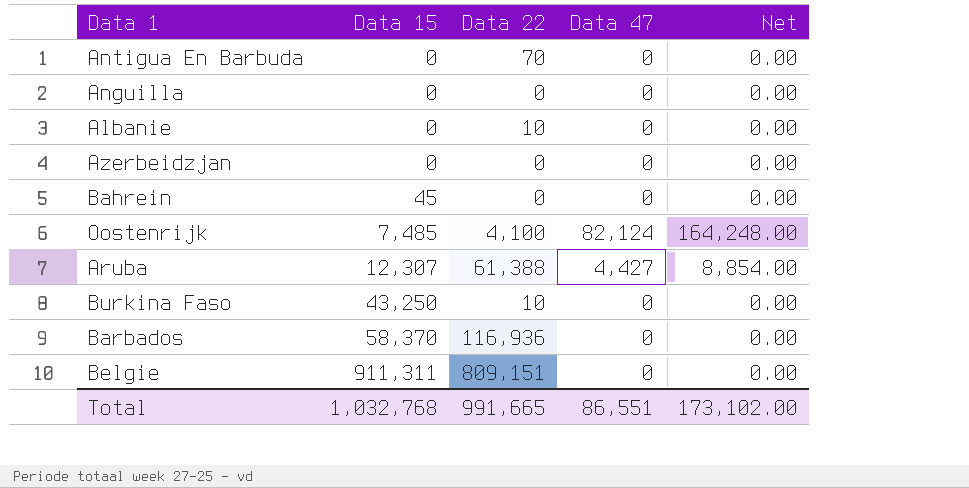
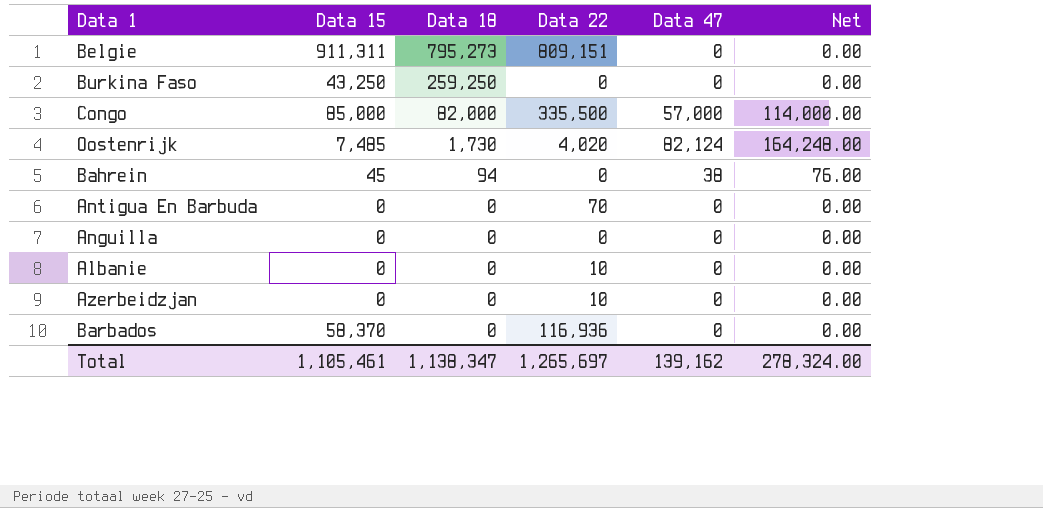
row order: Data 15 ascending -> Data 18 descending
column Data 18 | position: none -> 3
row Aruba: 12,307 | 61,388 | 4,427 | 8,854.00 -> none
Burkina Faso | Data 22: 10 -> 0
row Congo: none -> 85,000 | 82,000 | 335,500 | 57,000 | 114,000.00
Oostenrijk | Data 22: 4,100 -> 4,020
Bahrein | Data 47: 0 -> 38
Bahrein | Net: 0.00 -> 76.00
Azerbeidzjan | Data 22: 0 -> 10
Total | Data 15: 1,032,768 -> 1,105,461
Total | Data 22: 991,665 -> 1,265,697
Total | Data 47: 86,551 -> 139,162
Total | Net: 173,102.00 -> 278,324.00

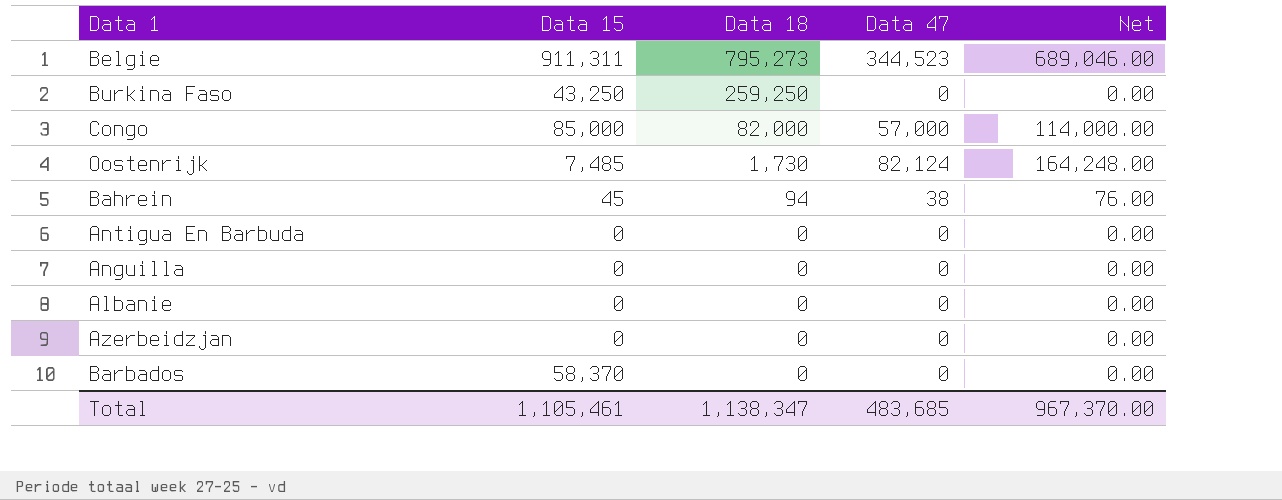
column Data 22 | position: 4 -> none
Belgie | Data 47: 0 -> 344,523
Belgie | Net: 0.00 -> 689,046.00
Total | Data 47: 139,162 -> 483,685
Total | Net: 278,324.00 -> 967,370.00

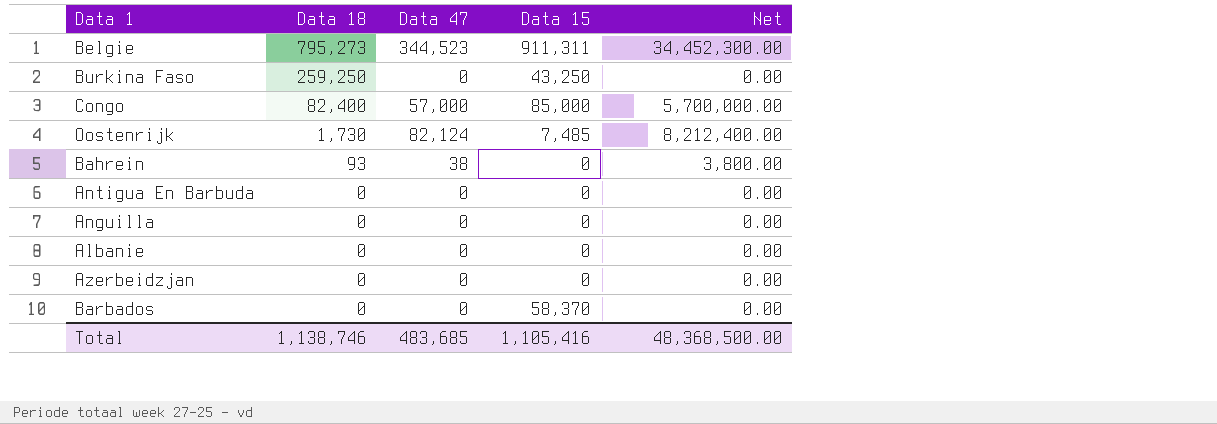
column Data 15 | position: 2 -> 4
column Net | formula: [Data 47] * 2 -> [Data 47] * 100
Congo | Data 18: 82,000 -> 82,400
Bahrein | Data 18: 94 -> 93
Bahrein | Data 15: 45 -> 0
Total | Data 18: 1,138,347 -> 1,138,746
Total | Data 15: 1,105,461 -> 1,105,416
Total | Net: 967,370.00 -> 48,368,500.00

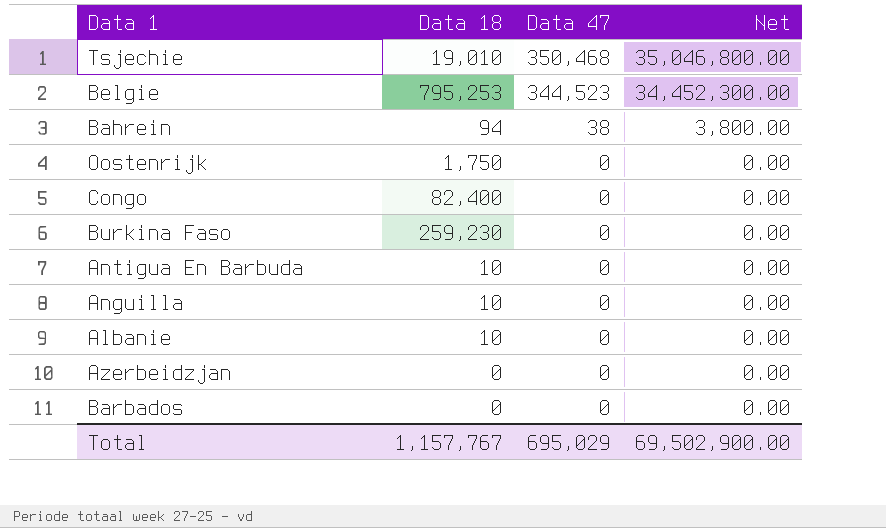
row order: Data 18 descending -> Data 47 descending
column Data 15 | position: 4 -> none
row Tsjechie: none -> 19,010 | 350,468 | 35,046,800.00
Belgie | Data 18: 795,273 -> 795,253
Bahrein | Data 18: 93 -> 94
Oostenrijk | Data 18: 1,730 -> 1,750
Oostenrijk | Data 47: 82,124 -> 0
Oostenrijk | Net: 8,212,400.00 -> 0.00
Congo | Data 47: 57,000 -> 0
Congo | Net: 5,700,000.00 -> 0.00
Burkina Faso | Data 18: 259,250 -> 259,230
Antigua En Barbuda | Data 18: 0 -> 10
Anguilla | Data 18: 0 -> 10
Albanie | Data 18: 0 -> 10
Total | Data 18: 1,138,746 -> 1,157,767
Total | Data 47: 483,685 -> 695,029
Total | Net: 48,368,500.00 -> 69,502,900.00

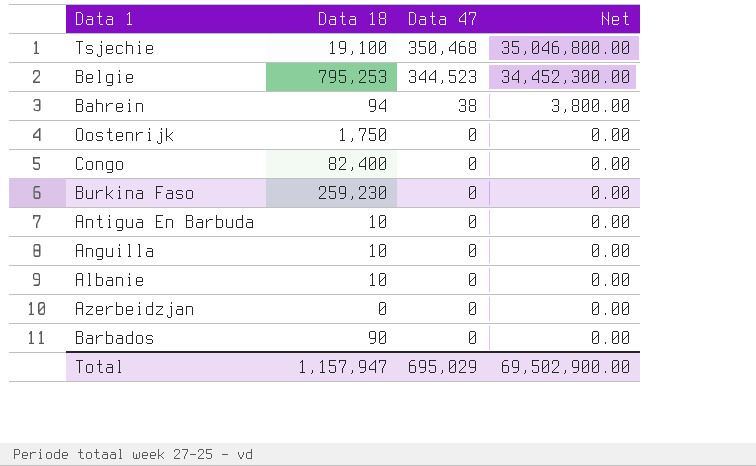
Tsjechie | Data 18: 19,010 -> 19,100
Barbados | Data 18: 0 -> 90
Total | Data 18: 1,157,767 -> 1,157,947

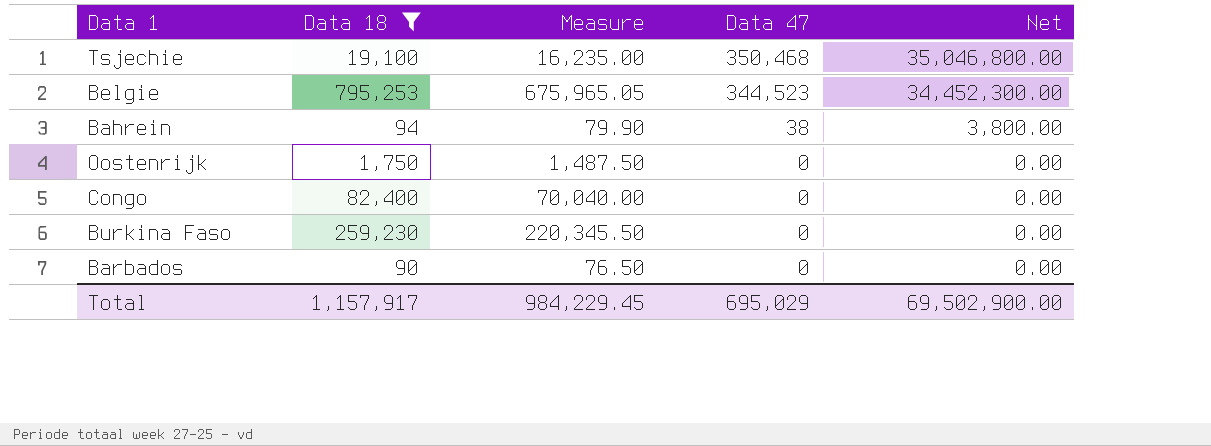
filter: none -> Data 18 >= 90
column Measure | formula: none -> [Data 18] * 0.85
Total | Data 18: 1,157,947 -> 1,157,917

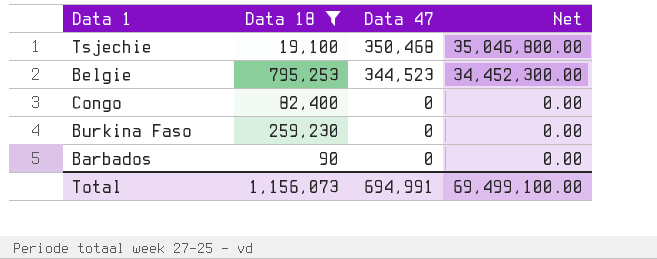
column Measure | formula: [Data 18] * 0.85 -> none
row Bahrein: 94 | 79.90 | 38 | 3,800.00 -> none
row Oostenrijk: 1,750 | 1,487.50 | 0 | 0.00 -> none
Total | Data 18: 1,157,917 -> 1,156,073
Total | Data 47: 695,029 -> 694,991
Total | Net: 69,502,900.00 -> 69,499,100.00

